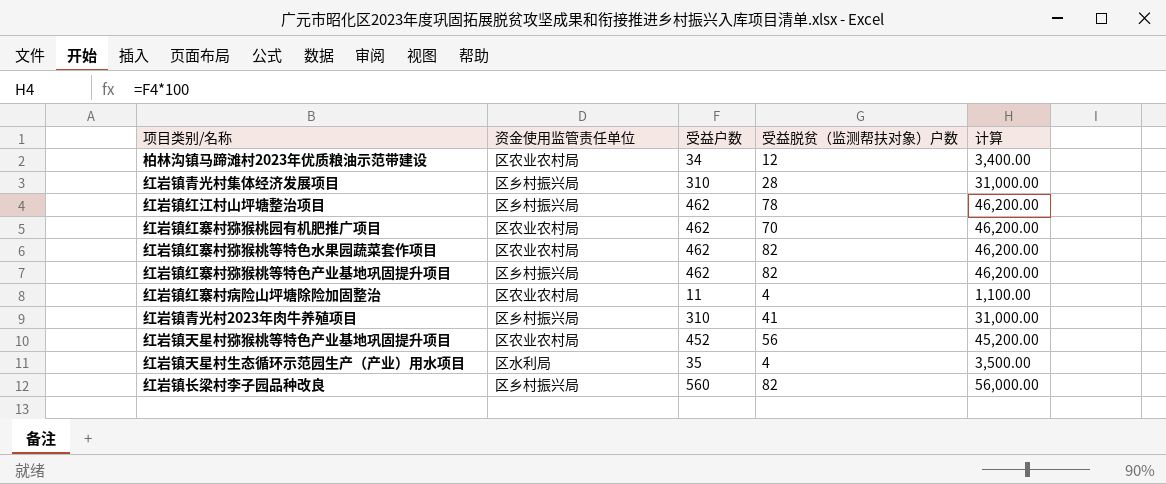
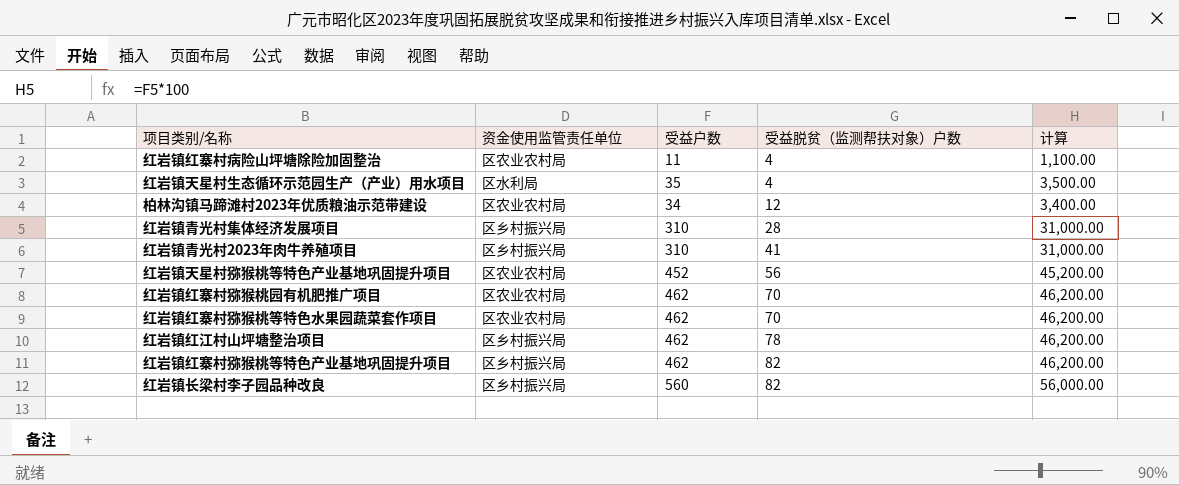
row order: none -> 受益脱贫（监测帮扶对象）户数 ascending
红岩镇红寨村猕猴桃等特色水果园蔬菜套作项目 | 受益脱贫（监测帮扶对象）户数: 82 -> 70

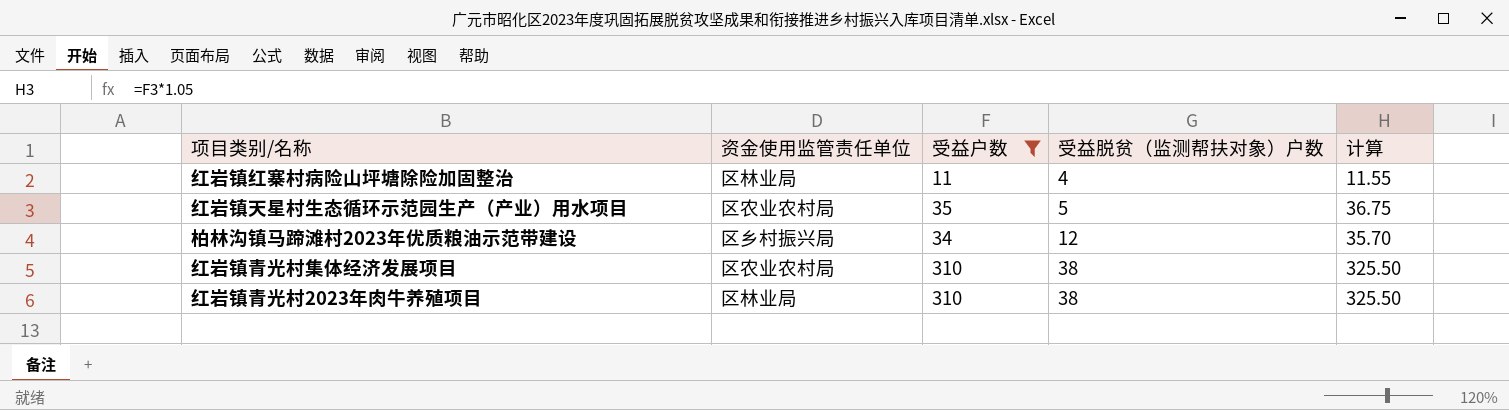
filter: none -> 受益户数 <= 310
column 计算 | formula: [受益户数] * 100 -> [受益户数] * 1.05
红岩镇红寨村病险山坪塘除险加固整治 | 资金使用监管责任单位: 区农业农村局 -> 区林业局
红岩镇天星村生态循环示范园生产（产业）用水项目 | 资金使用监管责任单位: 区水利局 -> 区农业农村局
红岩镇天星村生态循环示范园生产（产业）用水项目 | 受益脱贫（监测帮扶对象）户数: 4 -> 5
柏林沟镇马蹄滩村2023年优质粮油示范带建设 | 资金使用监管责任单位: 区农业农村局 -> 区乡村振兴局
红岩镇青光村集体经济发展项目 | 资金使用监管责任单位: 区乡村振兴局 -> 区农业农村局
红岩镇青光村集体经济发展项目 | 受益脱贫（监测帮扶对象）户数: 28 -> 38
红岩镇青光村2023年肉牛养殖项目 | 资金使用监管责任单位: 区乡村振兴局 -> 区林业局
红岩镇青光村2023年肉牛养殖项目 | 受益脱贫（监测帮扶对象）户数: 41 -> 38

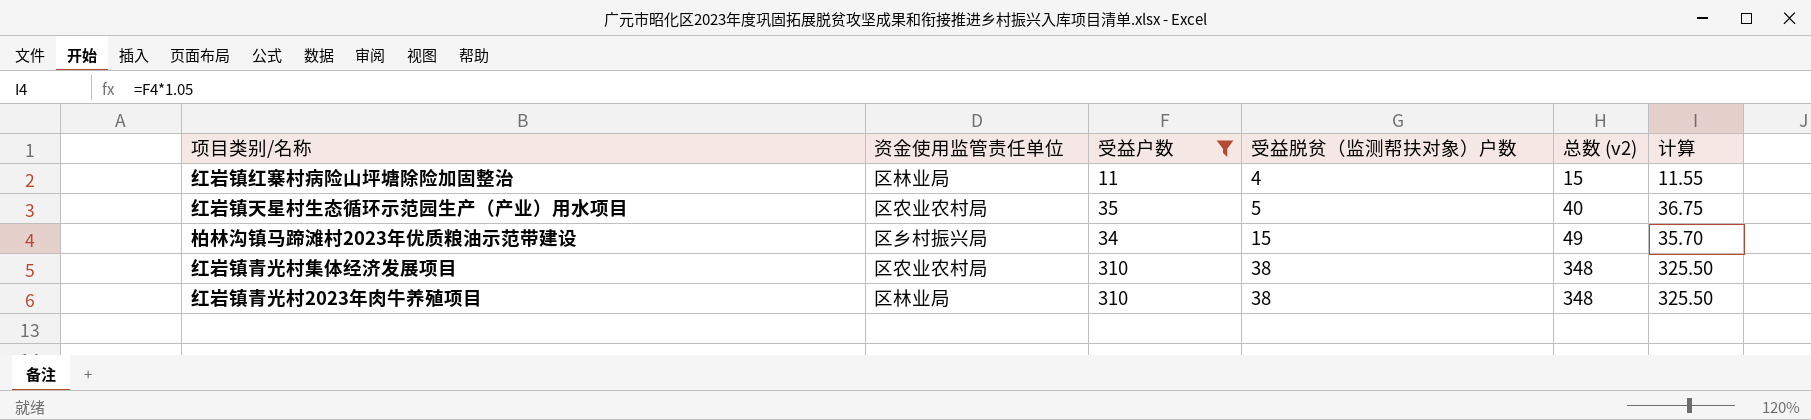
column 总数 (v2) | formula: none -> [受益户数] + [受益脱贫（监测帮扶对象）户数]
柏林沟镇马蹄滩村2023年优质粮油示范带建设 | 受益脱贫（监测帮扶对象）户数: 12 -> 15

